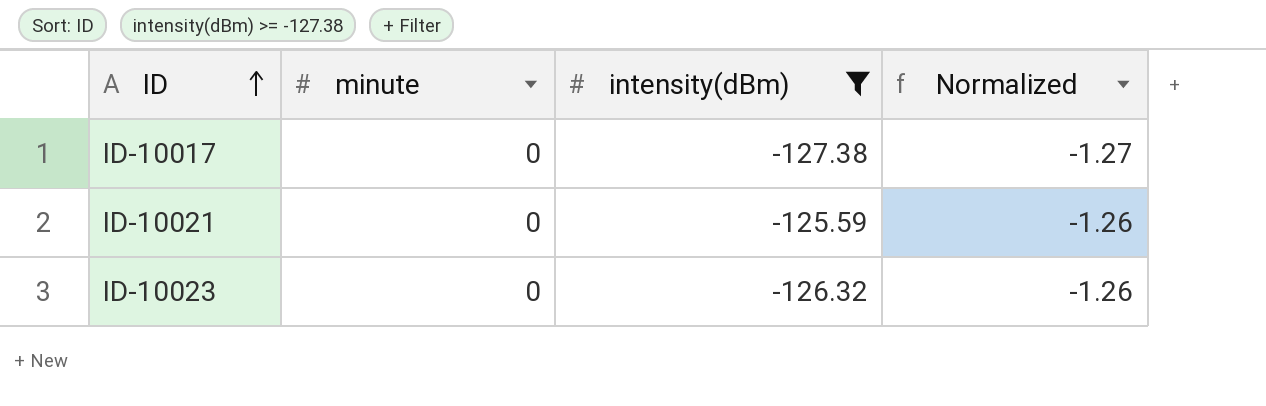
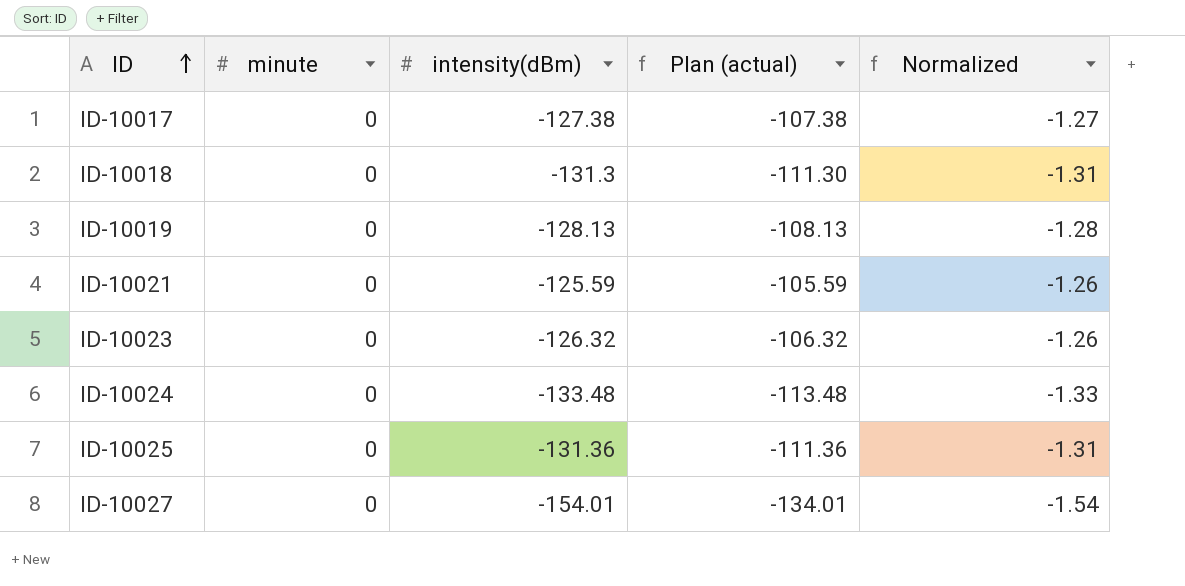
filter: intensity(dBm) >= -127.38 -> none
column Plan (actual) | formula: none -> [intensity(dBm)] + 20

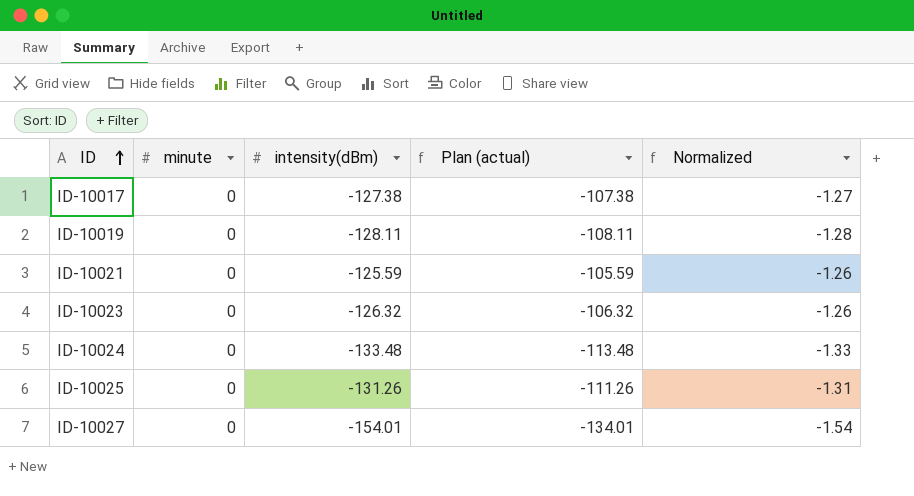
row ID-10018: 0 | -131.3 | -111.30 | -1.31 -> none
ID-10019 | intensity(dBm): -128.13 -> -128.11
ID-10019 | Plan (actual): -108.13 -> -108.11
ID-10025 | intensity(dBm): -131.36 -> -131.26
ID-10025 | Plan (actual): -111.36 -> -111.26

